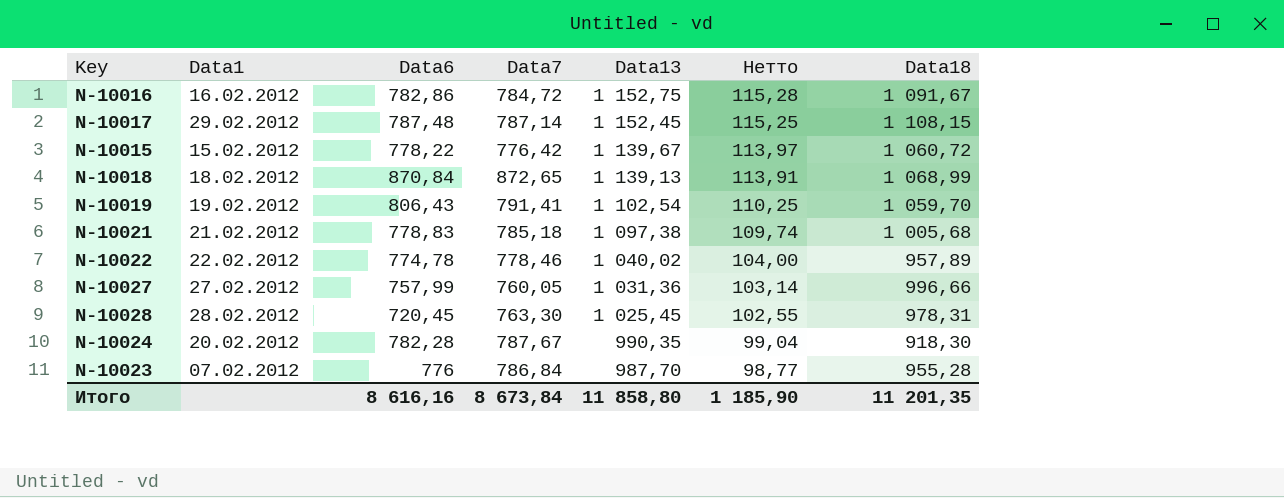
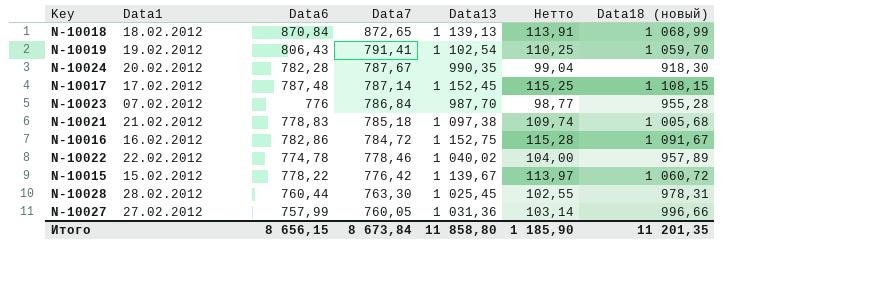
row order: Data13 descending -> Data7 descending
column name: Data18 -> Data18 (новый)
N-10017 | Data1: 29.02.2012 -> 17.02.2012
N-10028 | Data6: 720,45 -> 760,44
Итого | Data6: 8 616,16 -> 8 656,15

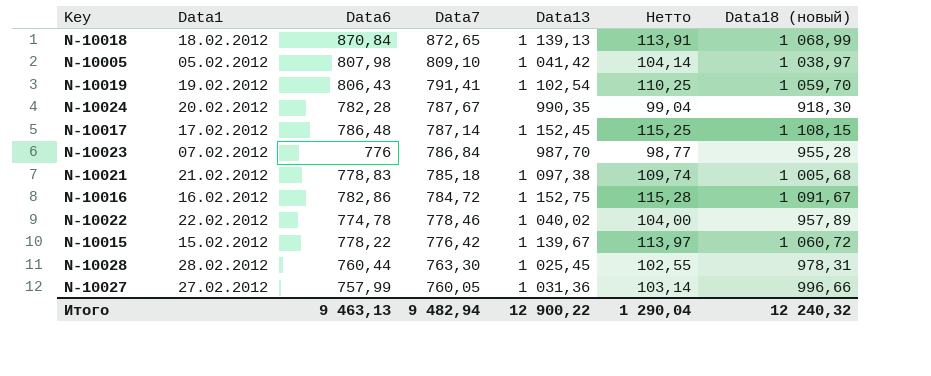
row N-10005: none -> 05.02.2012 | 807,98 | 809,10 | 1 041,42 | 104,14 | 1 038,97
N-10017 | Data6: 787,48 -> 786,48
Итого | Data6: 8 656,15 -> 9 463,13
Итого | Data7: 8 673,84 -> 9 482,94
Итого | Data13: 11 858,80 -> 12 900,22
Итого | Нетто: 1 185,90 -> 1 290,04
Итого | Data18 (новый): 11 201,35 -> 12 240,32

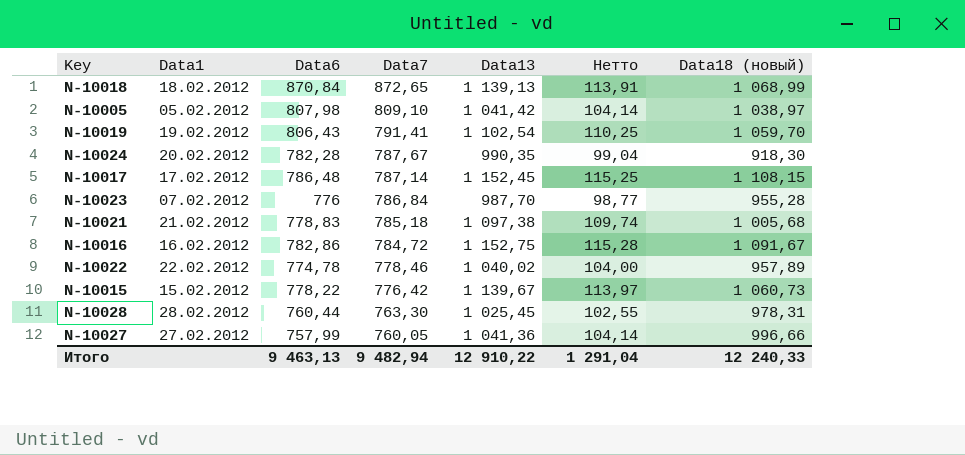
N-10015 | Data18 (новый): 1 060,72 -> 1 060,73
N-10027 | Data13: 1 031,36 -> 1 041,36
N-10027 | Нетто: 103,14 -> 104,14
Итого | Data13: 12 900,22 -> 12 910,22
Итого | Нетто: 1 290,04 -> 1 291,04
Итого | Data18 (новый): 12 240,32 -> 12 240,33

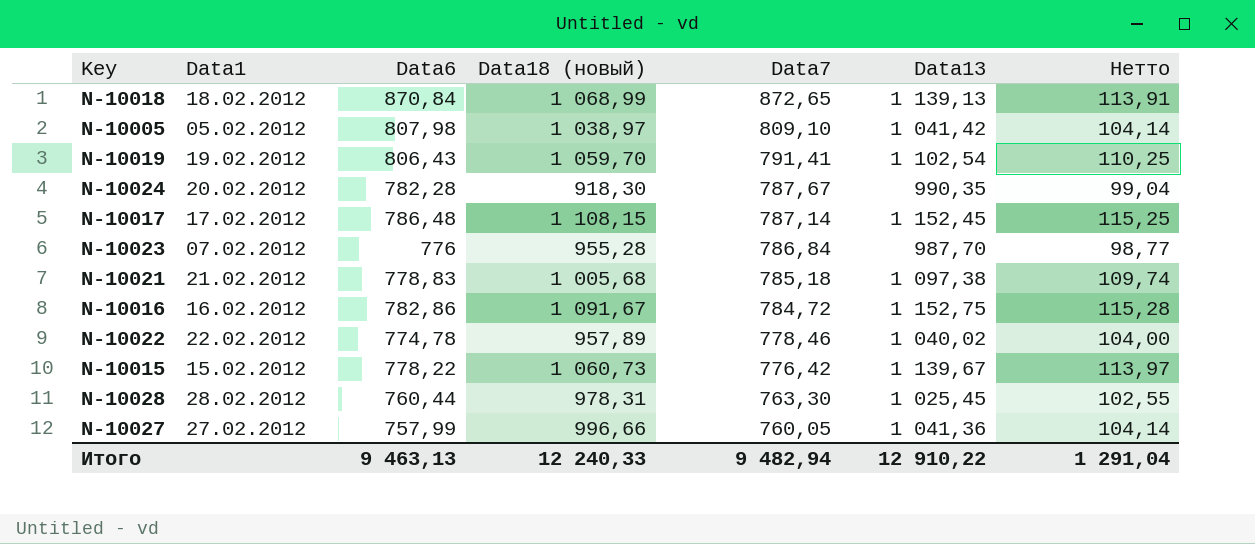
column Data18 (новый) | position: 7 -> 4

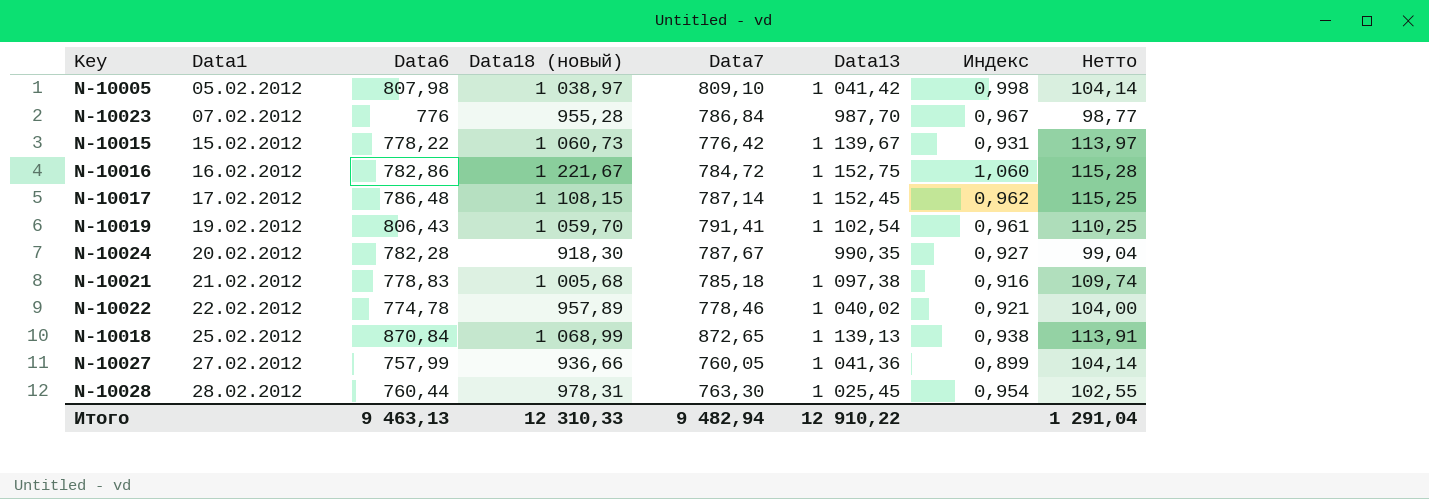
row order: Data7 descending -> Data1 ascending
column Индекс | formula: none -> [Data18 (новый)] / [Data13]
N-10016 | Data18 (новый): 1 091,67 -> 1 221,67
N-10018 | Data1: 18.02.2012 -> 25.02.2012
N-10027 | Data18 (новый): 996,66 -> 936,66
Итого | Data18 (новый): 12 240,33 -> 12 310,33

